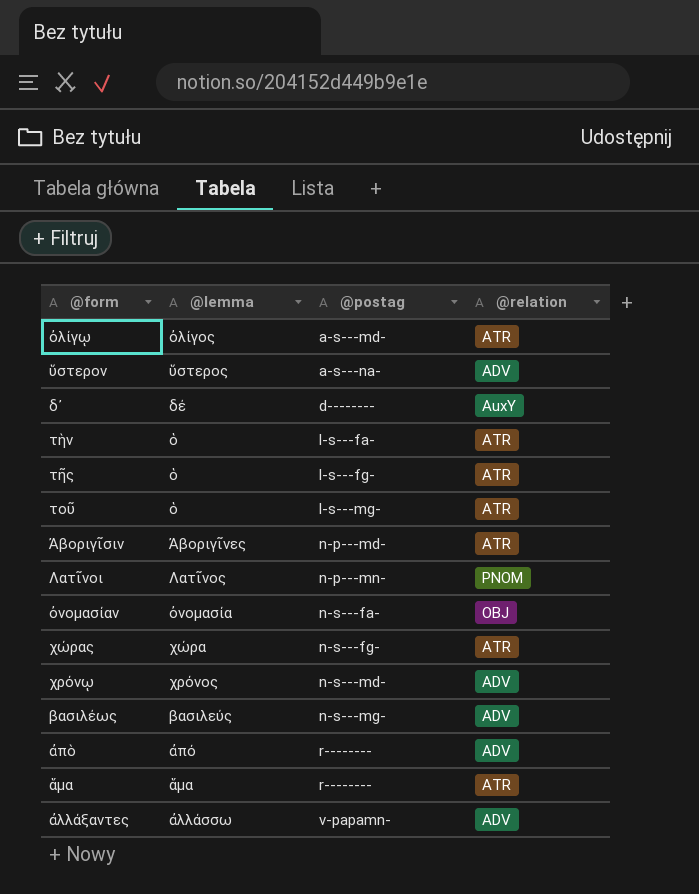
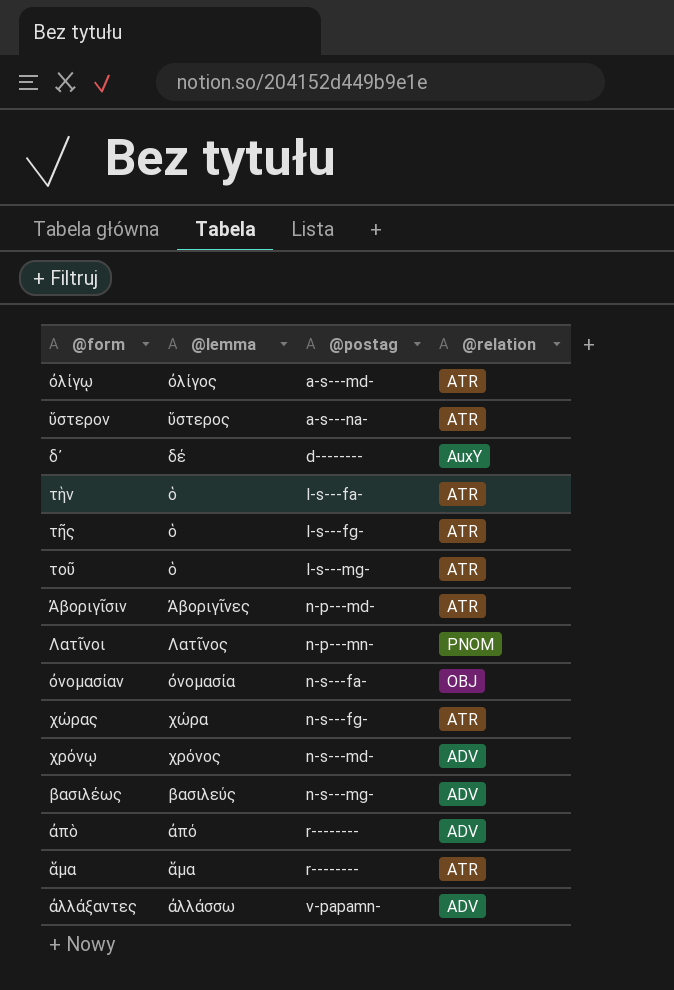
ὕστερον | @relation: ADV -> ATR

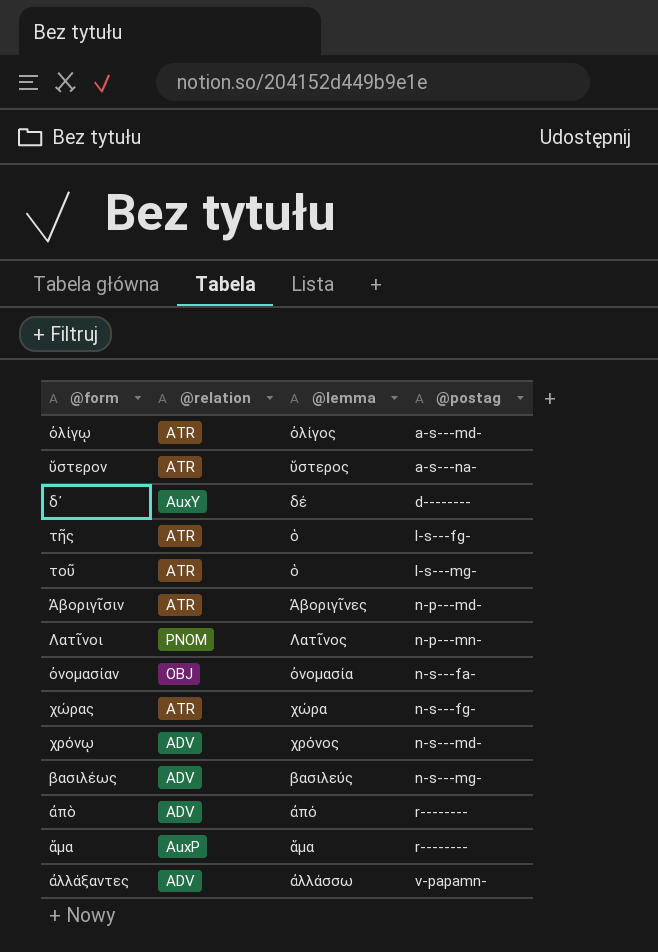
column @relation | position: 4 -> 2
row τὴν: ὁ | l-s---fa- | ATR -> none
ἅμα | @relation: ATR -> AuxP

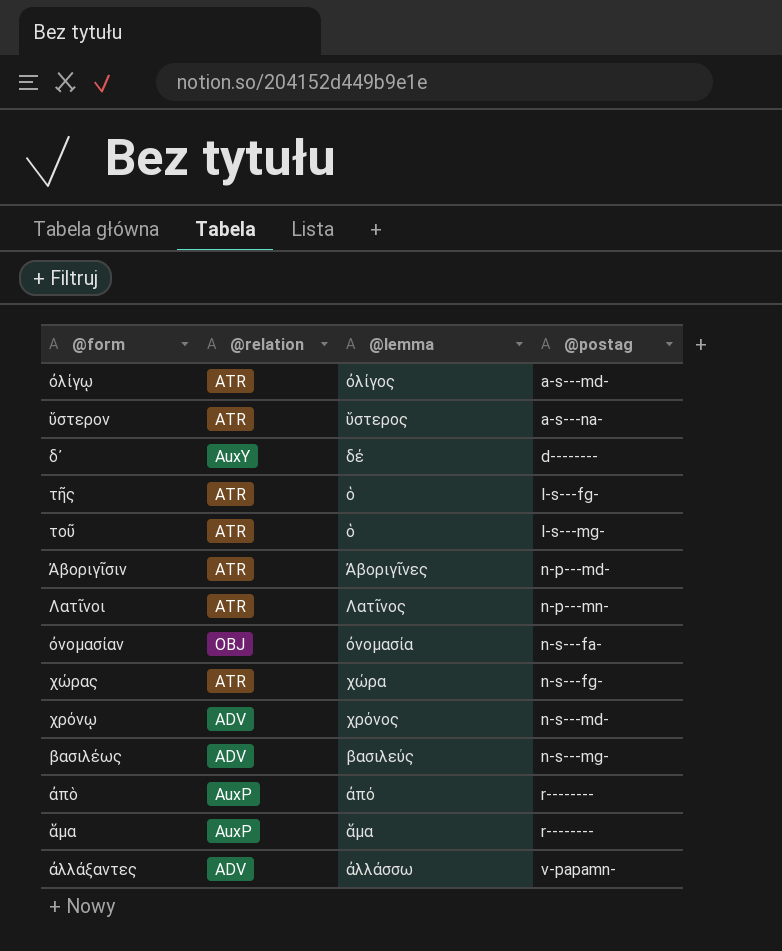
Λατῖνοι | @relation: PNOM -> ATR
ἀπὸ | @relation: ADV -> AuxP

